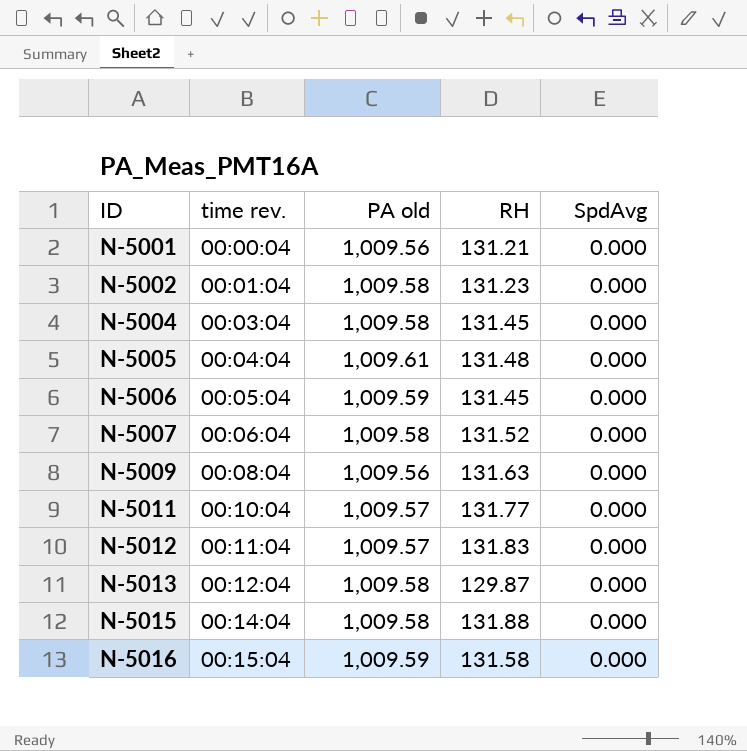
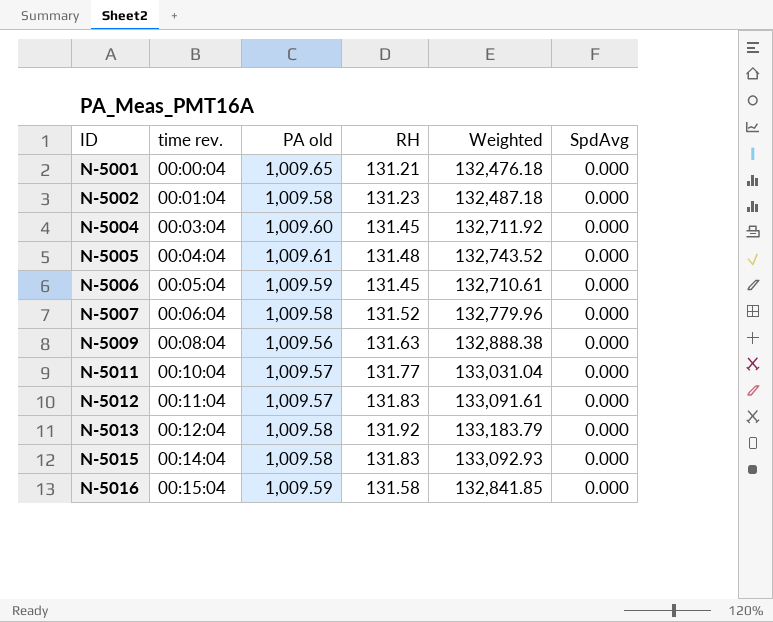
column Weighted | formula: none -> [PA old] * [RH]
N-5001 | PA old: 1,009.56 -> 1,009.65
N-5004 | PA old: 1,009.58 -> 1,009.60
N-5013 | RH: 129.87 -> 131.92
N-5015 | RH: 131.88 -> 131.83

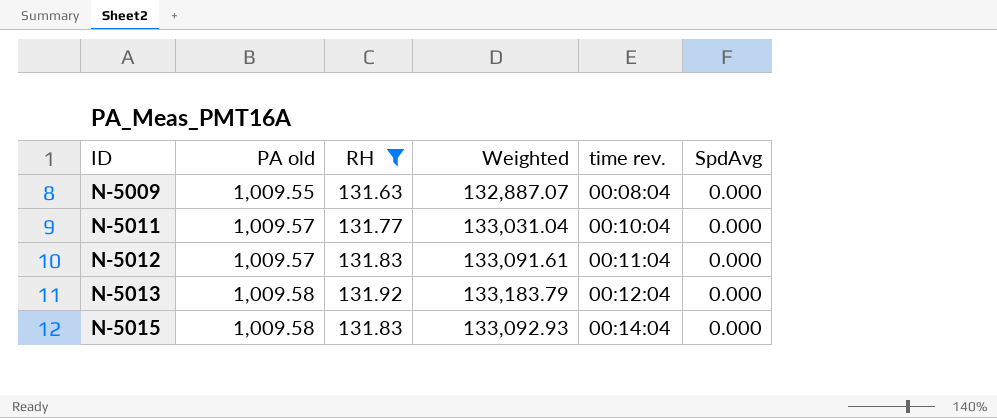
filter: none -> RH >= 131.63
column time rev. | position: 2 -> 5
N-5009 | PA old: 1,009.56 -> 1,009.55
N-5009 | Weighted: 132,888.38 -> 132,887.07

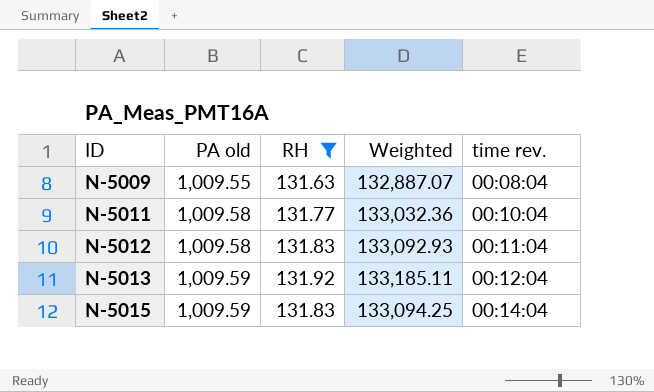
column SpdAvg | position: 6 -> none
N-5011 | PA old: 1,009.57 -> 1,009.58
N-5011 | Weighted: 133,031.04 -> 133,032.36
N-5012 | PA old: 1,009.57 -> 1,009.58
N-5012 | Weighted: 133,091.61 -> 133,092.93
N-5013 | PA old: 1,009.58 -> 1,009.59
N-5013 | Weighted: 133,183.79 -> 133,185.11
N-5015 | PA old: 1,009.58 -> 1,009.59
N-5015 | Weighted: 133,092.93 -> 133,094.25

